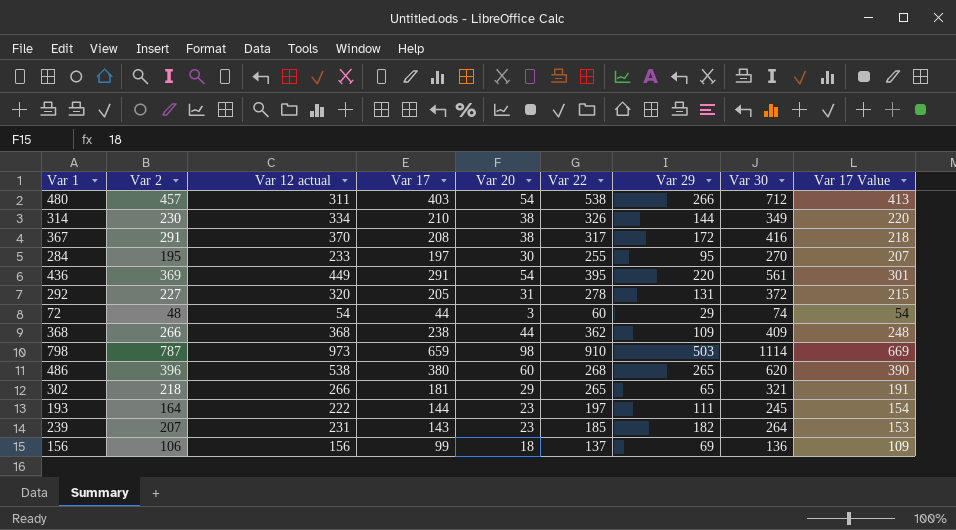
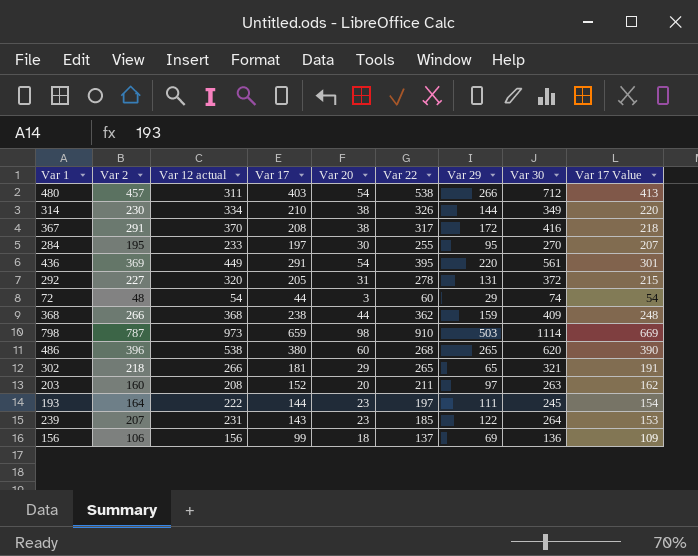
368 | Var 29: 109 -> 159
row 203: none -> 160 | 208 | 152 | 20 | 211 | 97 | 263 | 162
239 | Var 29: 182 -> 122

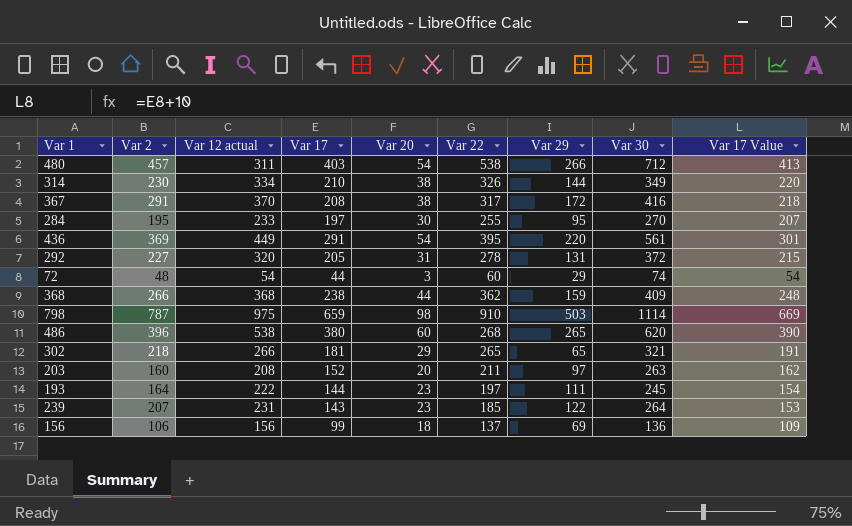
798 | Var 12 actual: 973 -> 975

